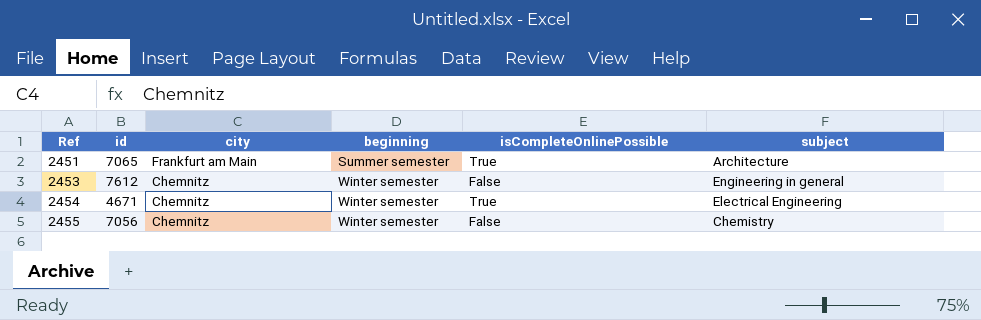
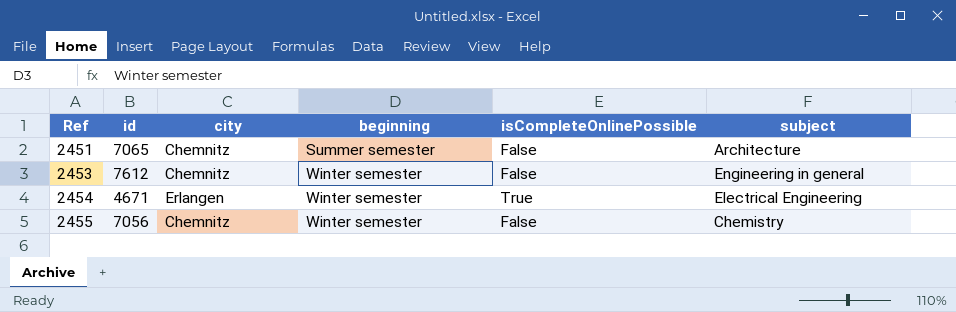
2451 | city: Frankfurt am Main -> Chemnitz
2451 | isCompleteOnlinePossible: True -> False
2454 | city: Chemnitz -> Erlangen

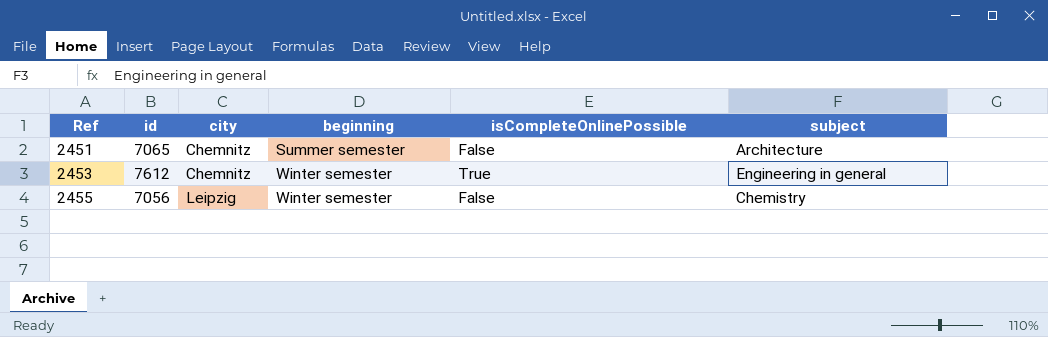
row 2454: 4671 | Erlangen | Winter semester | True | Electrical Engineering -> none
2453 | isCompleteOnlinePossible: False -> True
2455 | city: Chemnitz -> Leipzig

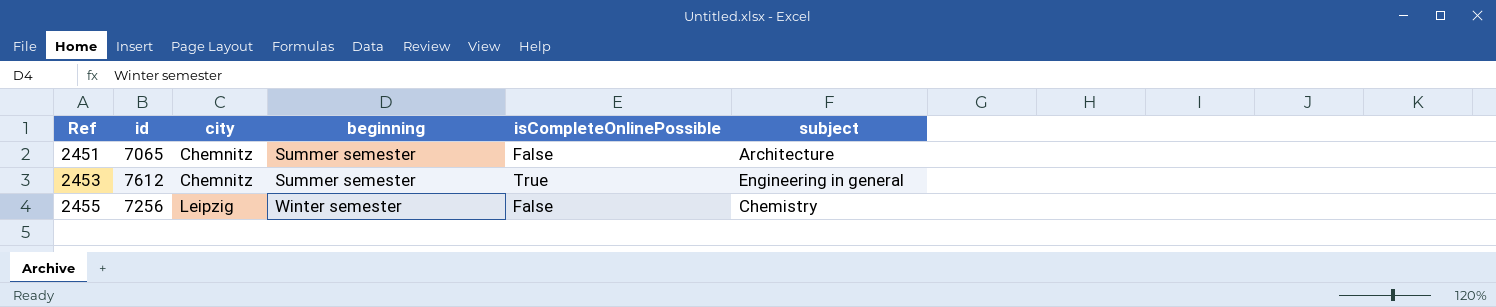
2453 | beginning: Winter semester -> Summer semester
2455 | id: 7056 -> 7256

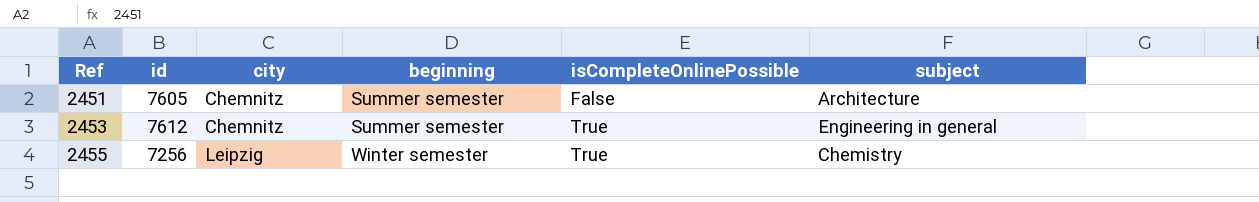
2451 | id: 7065 -> 7605
2455 | isCompleteOnlinePossible: False -> True

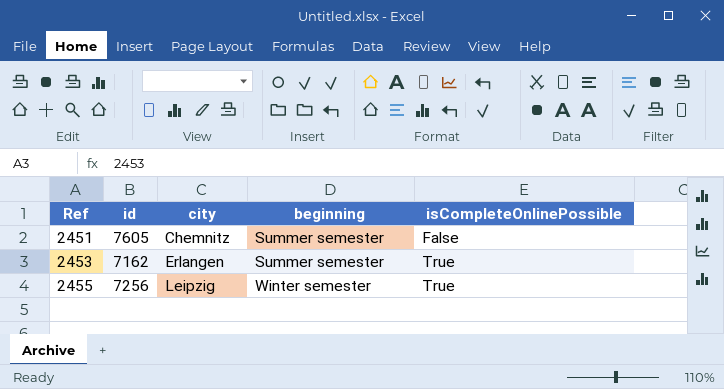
column subject | position: 6 -> none
2453 | id: 7612 -> 7162
2453 | city: Chemnitz -> Erlangen

